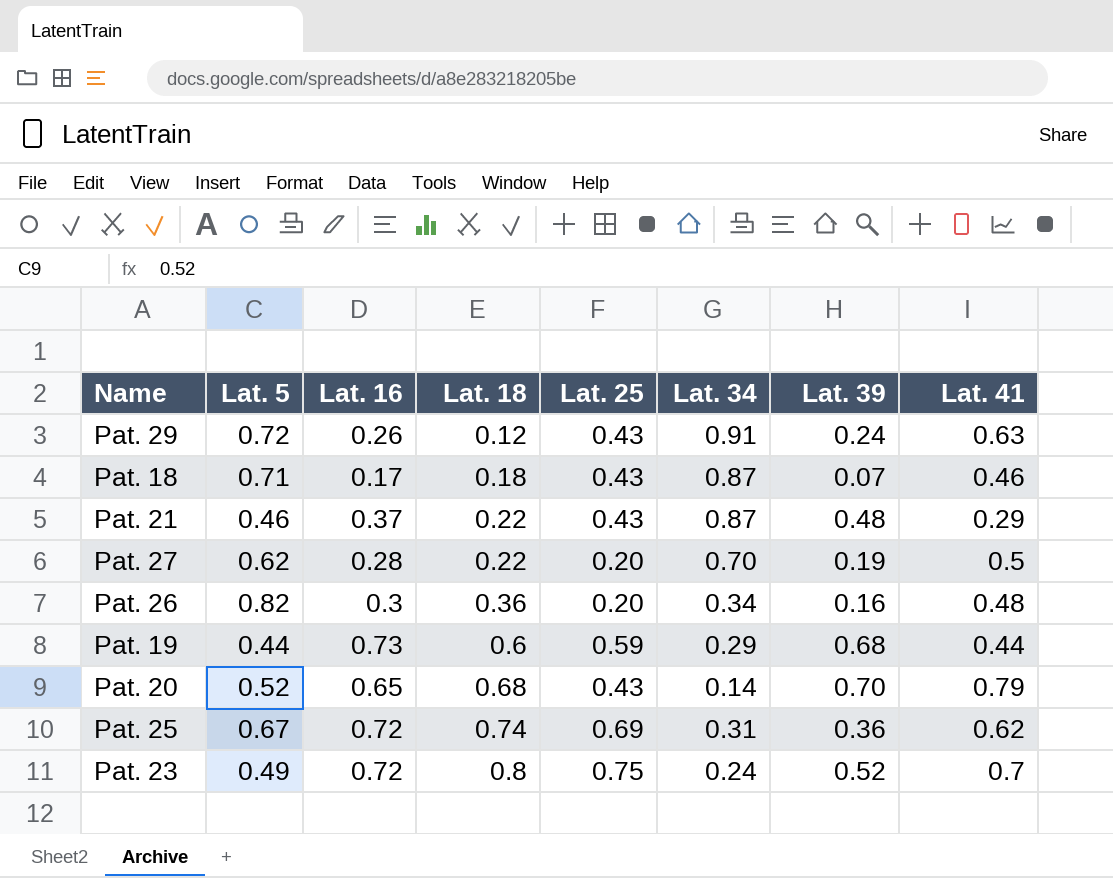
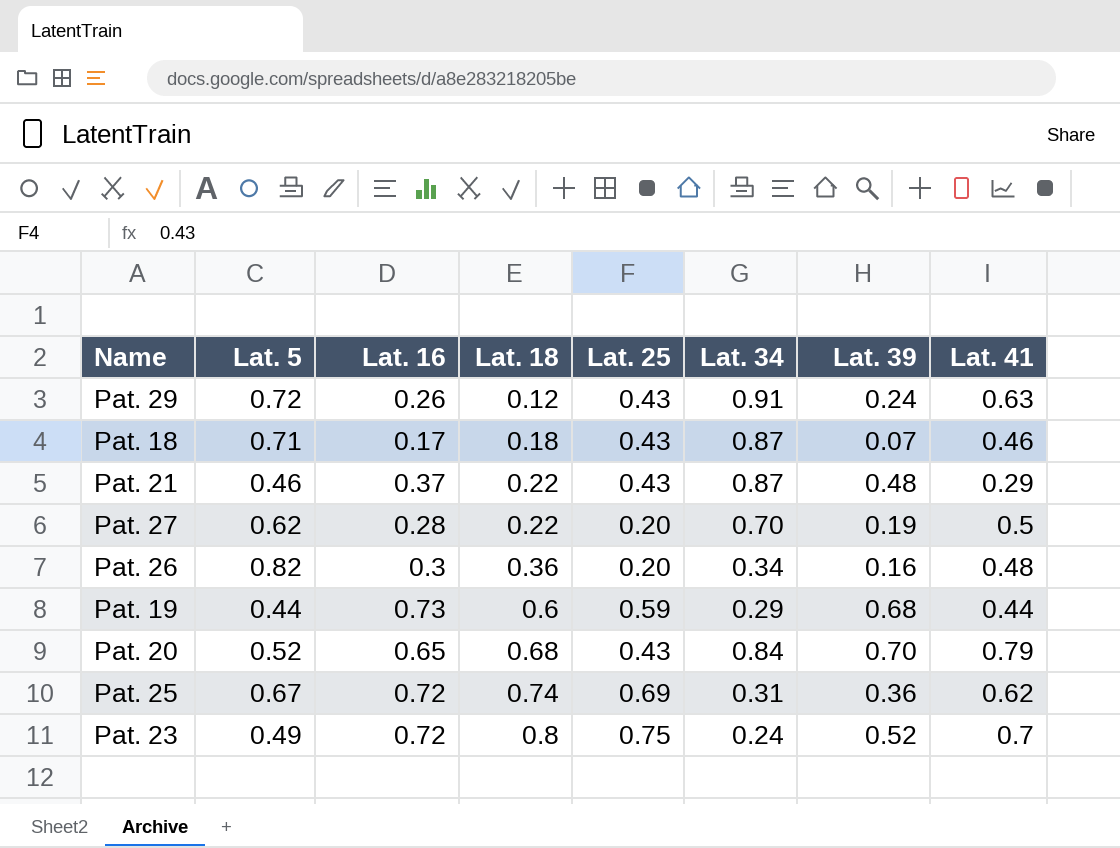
Pat. 20 | Lat. 34: 0.14 -> 0.84

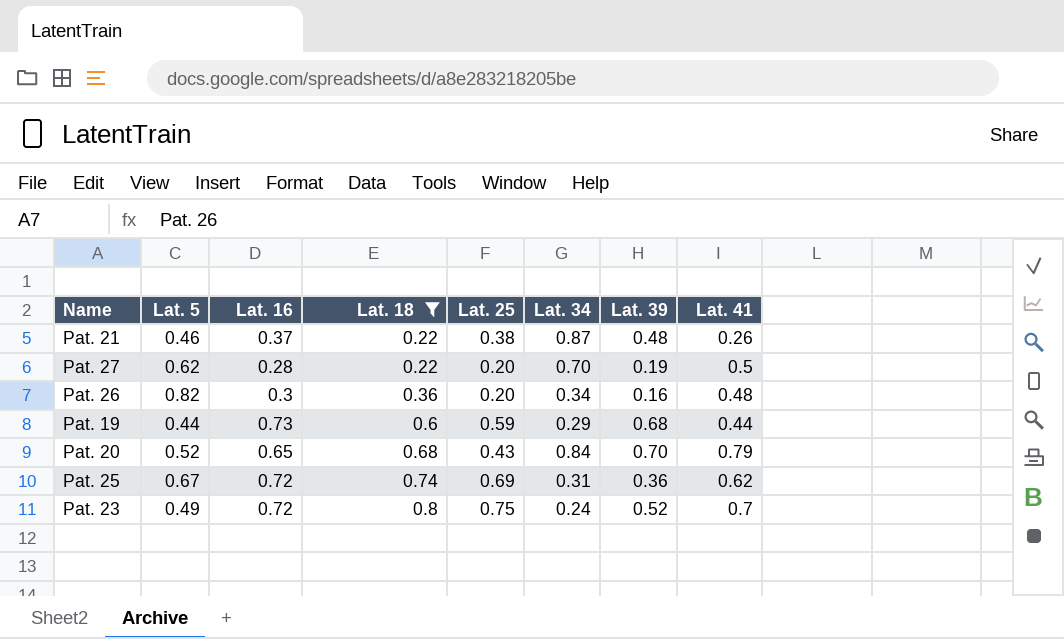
filter: none -> Lat. 18 >= 0.22
Pat. 21 | Lat. 25: 0.43 -> 0.38
Pat. 21 | Lat. 41: 0.29 -> 0.26

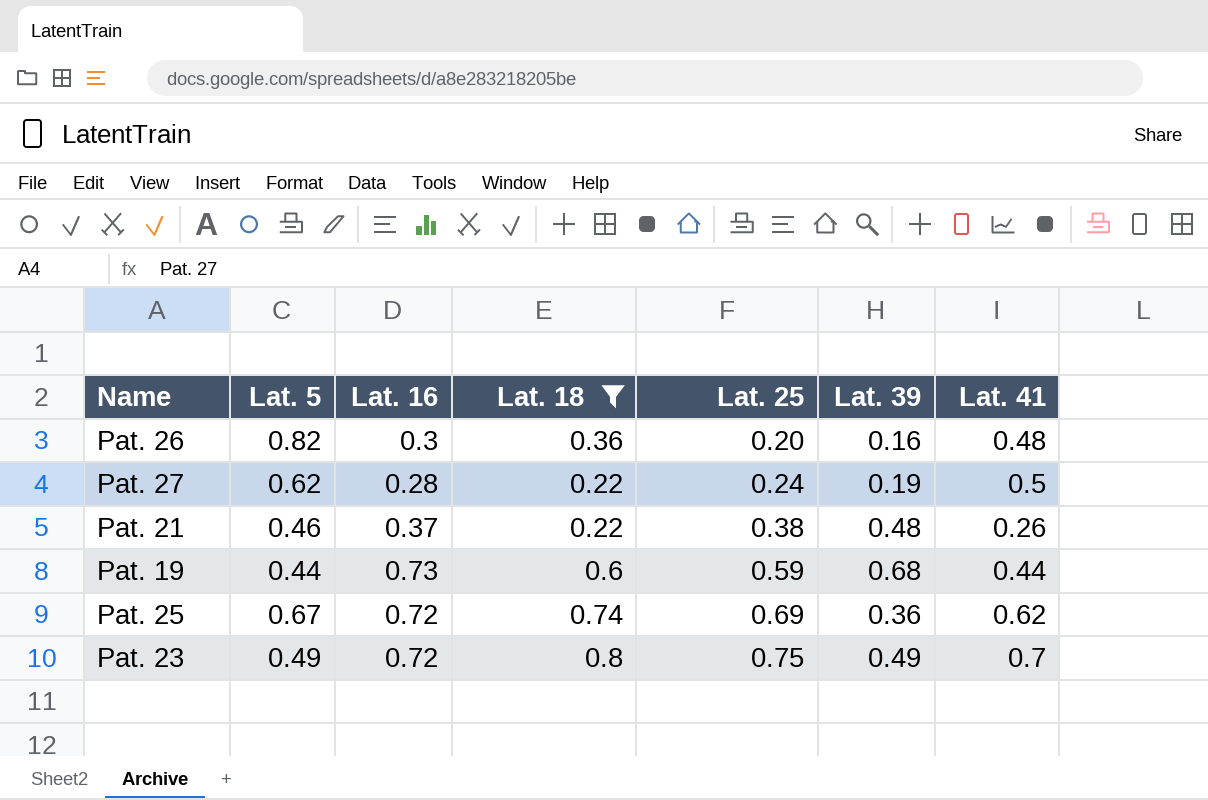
row order: Lat. 18 ascending -> Lat. 25 ascending
column Lat. 34 | position: 6 -> none
row Pat. 20: 0.52 | 0.65 | 0.68 | 0.43 | 0.84 | 0.70 | 0.79 -> none
Pat. 27 | Lat. 25: 0.20 -> 0.24
Pat. 23 | Lat. 39: 0.52 -> 0.49

